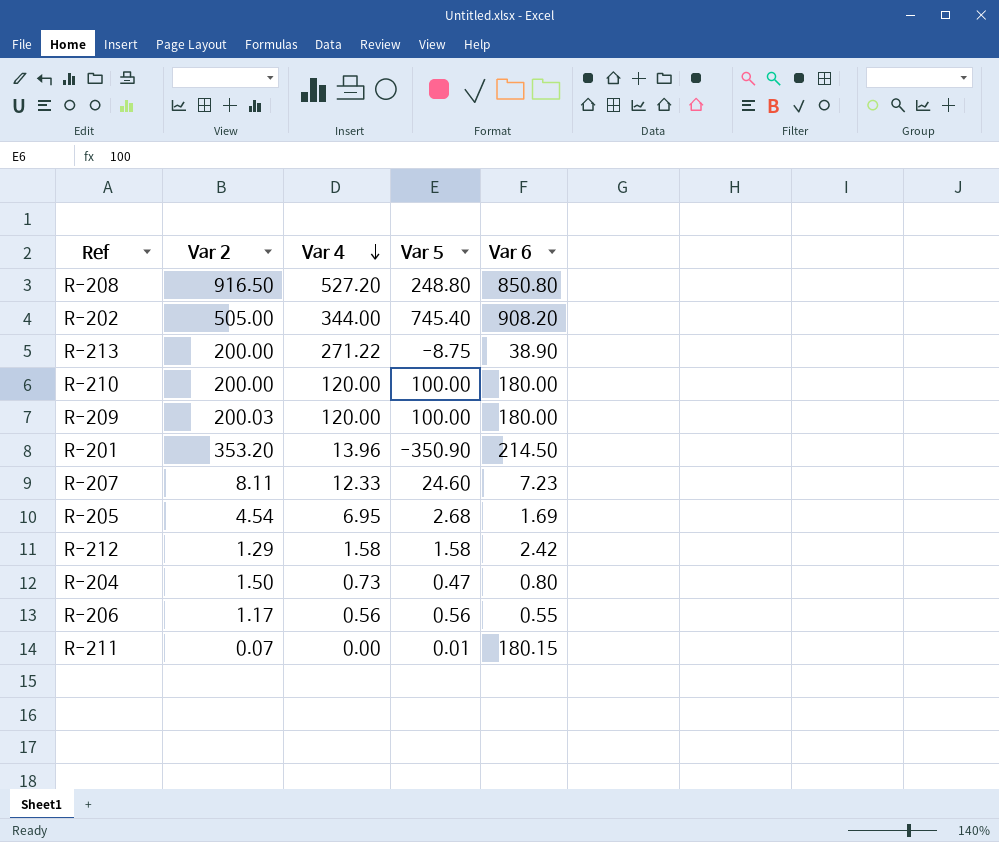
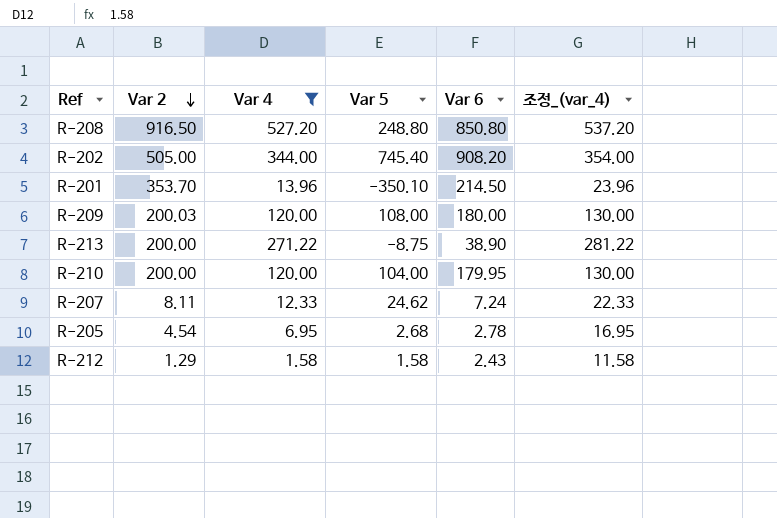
filter: none -> Var 4 >= 1.58
row order: Var 4 descending -> Var 2 descending
column 조정_(var_4) | formula: none -> [Var 4] + 10
R-201 | Var 2: 353.20 -> 353.70
R-201 | Var 5: -350.90 -> -350.10
R-209 | Var 5: 100.00 -> 108.00
R-210 | Var 5: 100.00 -> 104.00
R-210 | Var 6: 180.00 -> 179.95
R-207 | Var 5: 24.60 -> 24.62
R-207 | Var 6: 7.23 -> 7.24
R-205 | Var 6: 1.69 -> 2.78
R-212 | Var 6: 2.42 -> 2.43

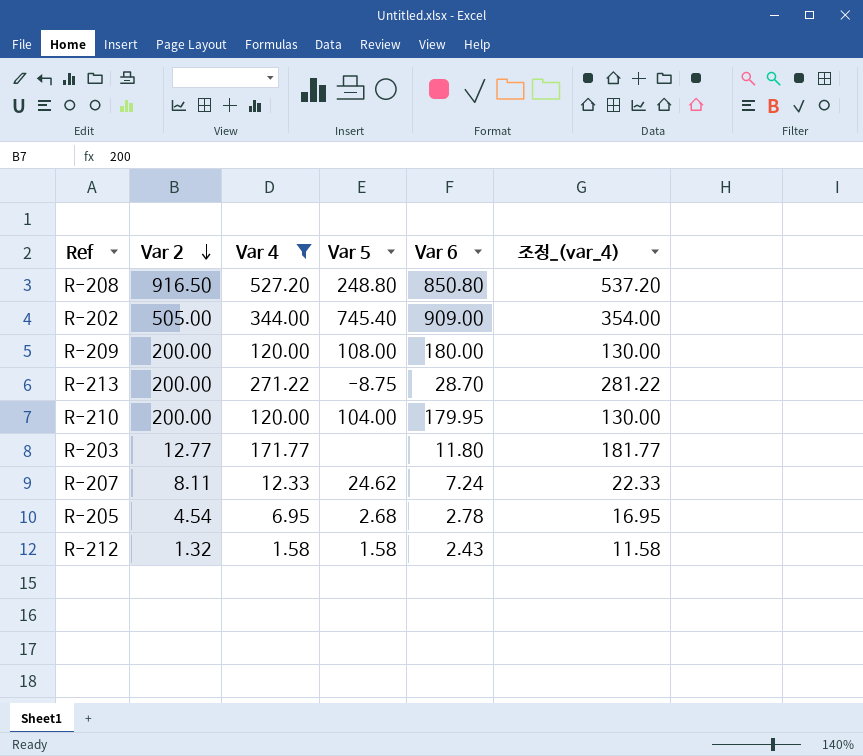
row R-201: 353.70 | 13.96 | -350.10 | 214.50 | 23.96 -> none
R-202 | Var 6: 908.20 -> 909.00
R-209 | Var 2: 200.03 -> 200.00
R-213 | Var 6: 38.90 -> 28.70
row R-203: none -> 12.77 | 171.77 | none | 11.80 | 181.77
R-212 | Var 2: 1.29 -> 1.32

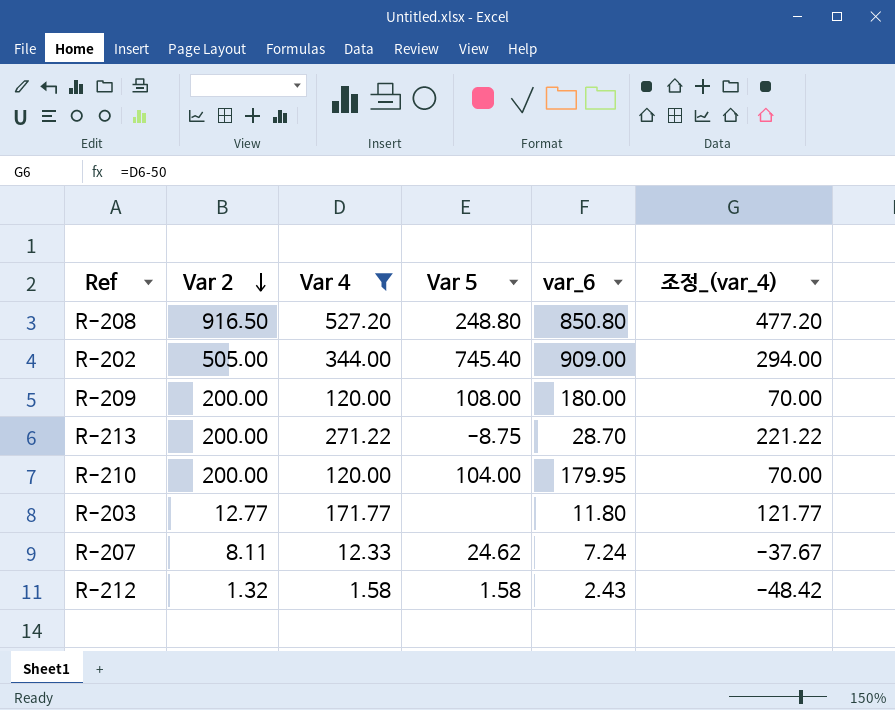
column name: Var 6 -> var_6
column 조정_(var_4) | formula: [Var 4] + 10 -> [Var 4] - 50
row R-205: 4.54 | 6.95 | 2.68 | 2.78 | 16.95 -> none

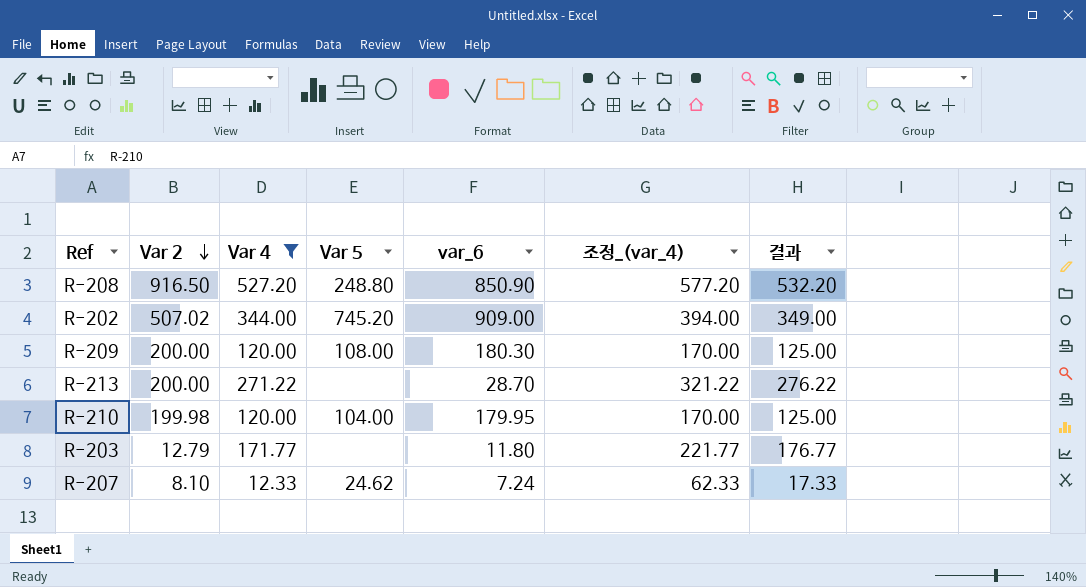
column 조정_(var_4) | formula: [Var 4] - 50 -> [Var 4] + 50
column 결과 | formula: none -> [Var 4] + 5
row R-212: 1.32 | 1.58 | 1.58 | 2.43 | -48.42 -> none
R-208 | var_6: 850.80 -> 850.90
R-202 | Var 2: 505.00 -> 507.02
R-202 | Var 5: 745.40 -> 745.20
R-209 | var_6: 180.00 -> 180.30
R-213 | Var 5: -8.75 -> none
R-210 | Var 2: 200.00 -> 199.98
R-203 | Var 2: 12.77 -> 12.79
R-207 | Var 2: 8.11 -> 8.10

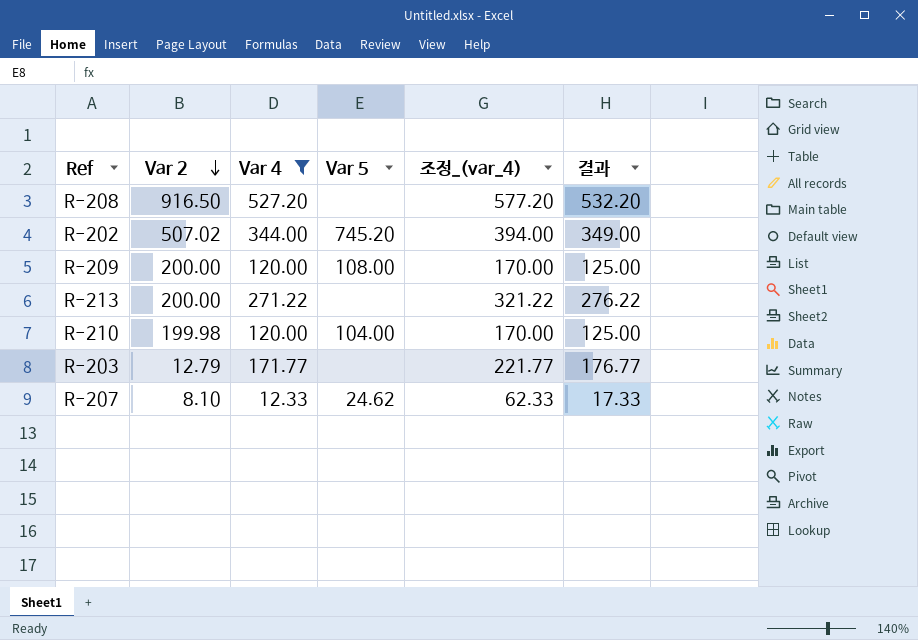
column var_6 | position: 5 -> none
R-208 | Var 5: 248.80 -> none

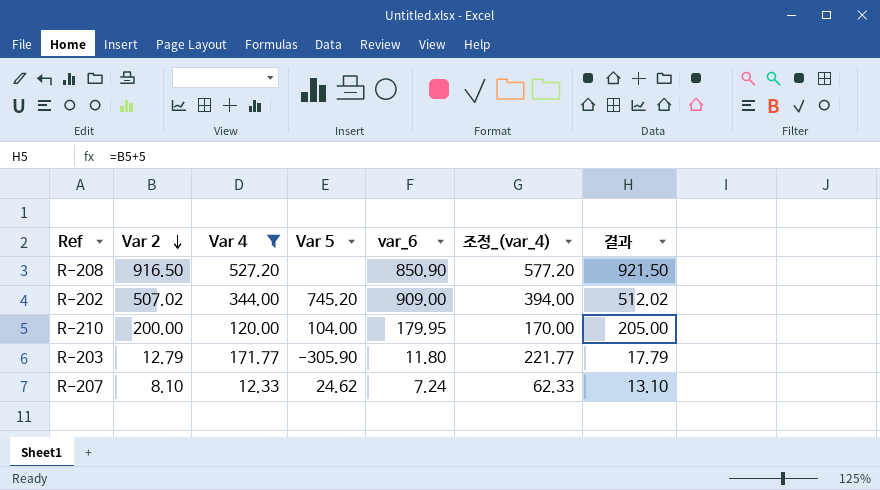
column var_6 | position: none -> 5
column 결과 | formula: [Var 4] + 5 -> [Var 2] + 5
row R-209: 200.00 | 120.00 | 108.00 | 170.00 | 125.00 -> none
row R-213: 200.00 | 271.22 | none | 321.22 | 276.22 -> none
R-210 | Var 2: 199.98 -> 200.00
R-203 | Var 5: none -> -305.90

